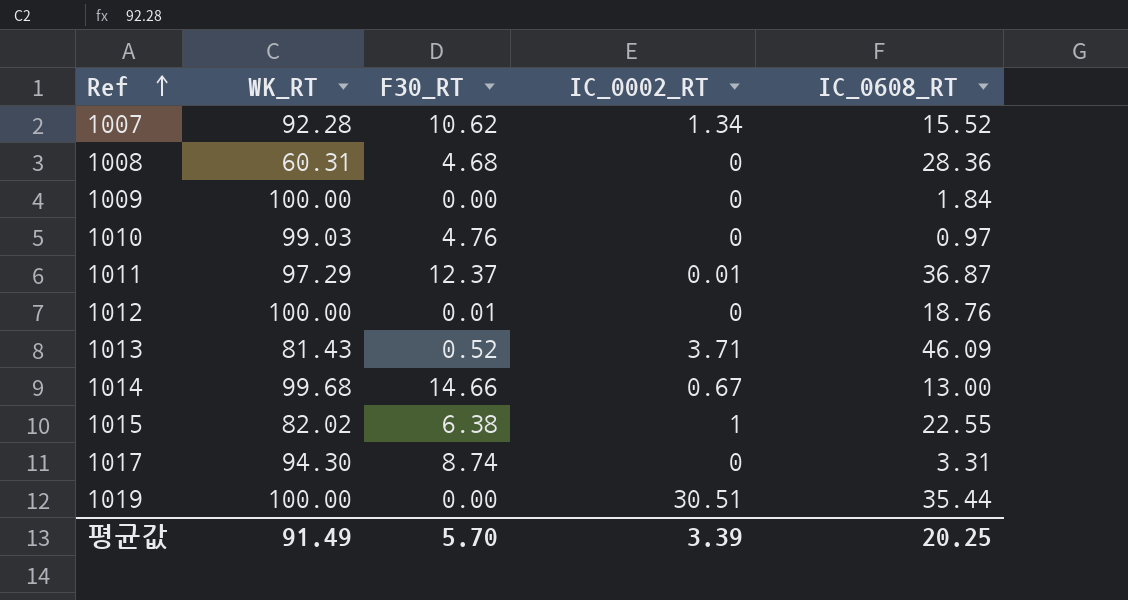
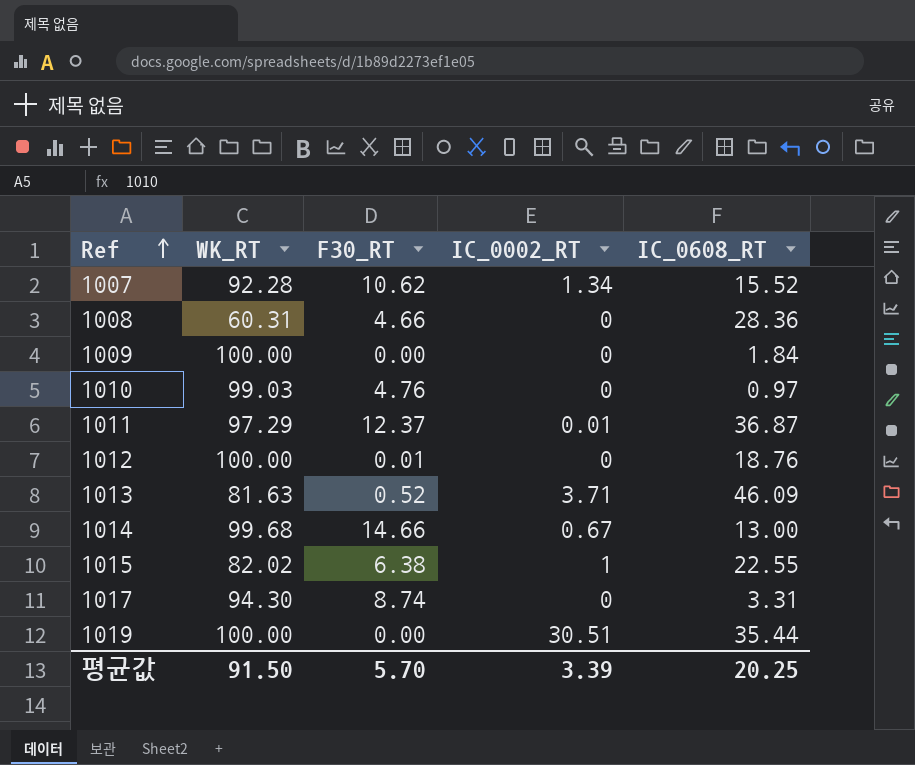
1008 | F30_RT: 4.68 -> 4.66
1013 | WK_RT: 81.43 -> 81.63
평균값 | WK_RT: 91.49 -> 91.50

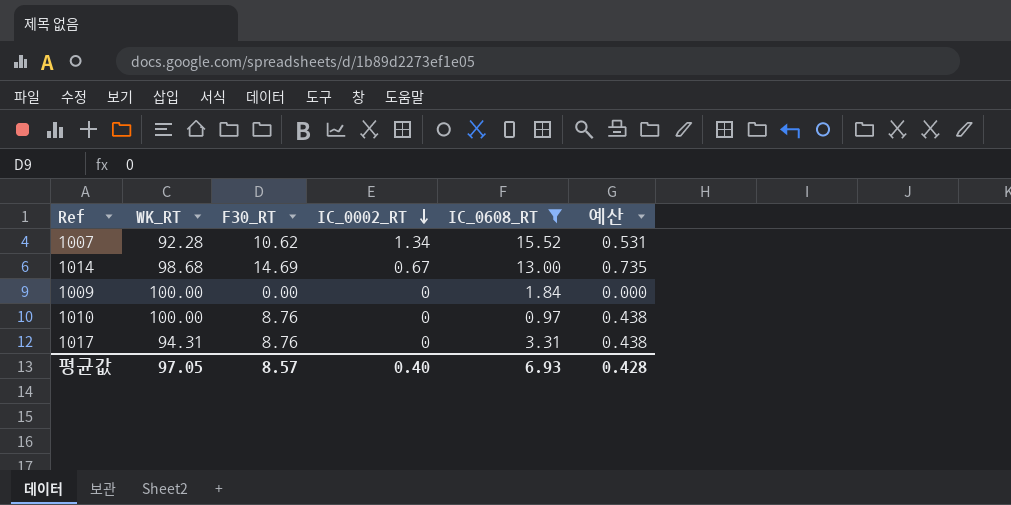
filter: none -> IC_0608_RT <= 15.52
row order: Ref ascending -> IC_0002_RT descending
column 예산 | formula: none -> [F30_RT] * 0.05
1014 | WK_RT: 99.68 -> 98.68
1014 | F30_RT: 14.66 -> 14.69
1010 | WK_RT: 99.03 -> 100.00
1010 | F30_RT: 4.76 -> 8.76
1017 | WK_RT: 94.30 -> 94.31
1017 | F30_RT: 8.74 -> 8.76
평균값 | WK_RT: 91.50 -> 97.05
평균값 | F30_RT: 5.70 -> 8.57
평균값 | IC_0002_RT: 3.39 -> 0.40
평균값 | IC_0608_RT: 20.25 -> 6.93

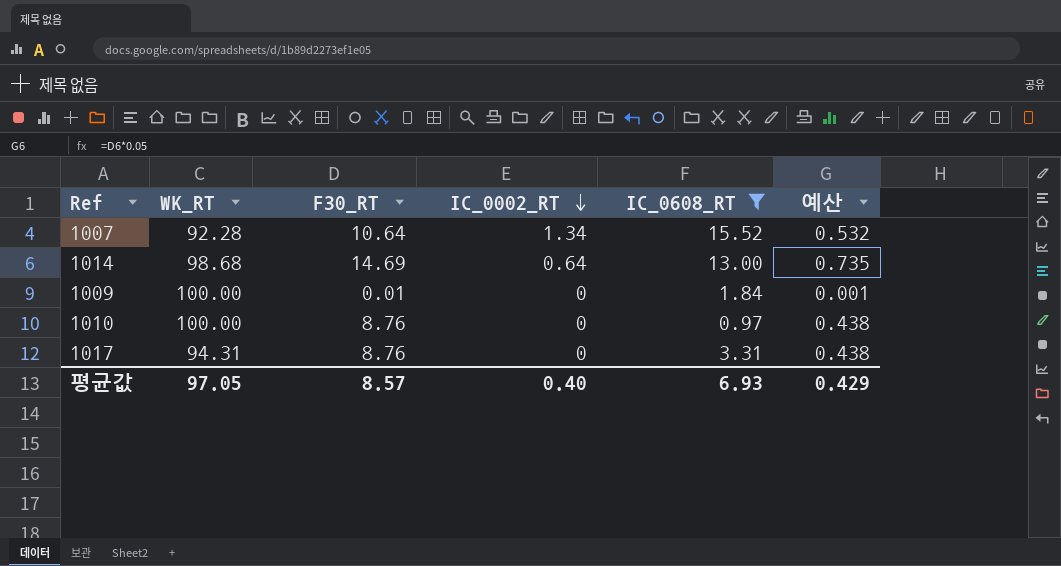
1007 | F30_RT: 10.62 -> 10.64
1007 | 예산: 0.531 -> 0.532
1014 | IC_0002_RT: 0.67 -> 0.64
1009 | F30_RT: 0.00 -> 0.01
1009 | 예산: 0.000 -> 0.001
평균값 | 예산: 0.428 -> 0.429

